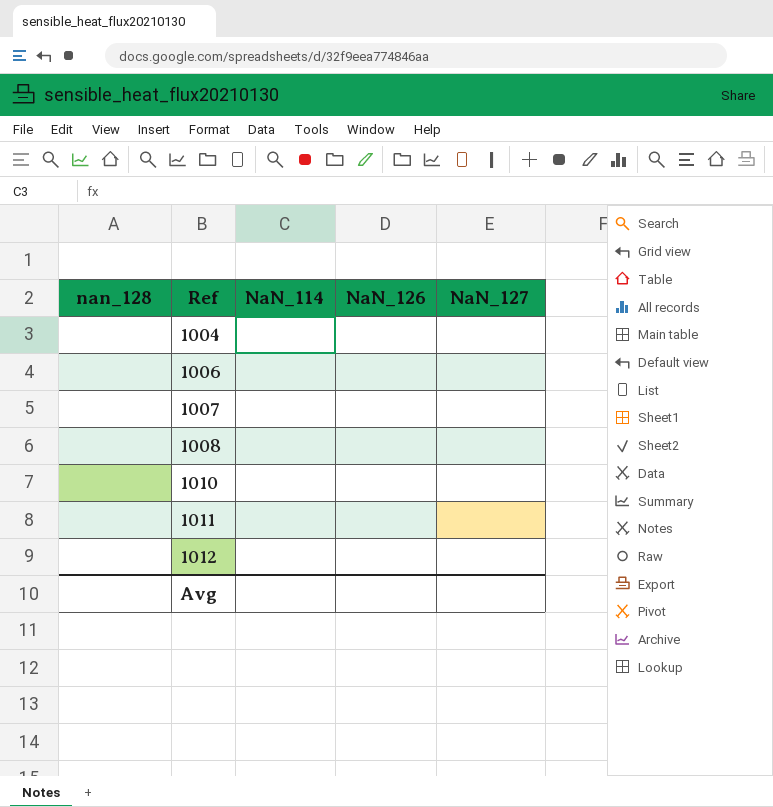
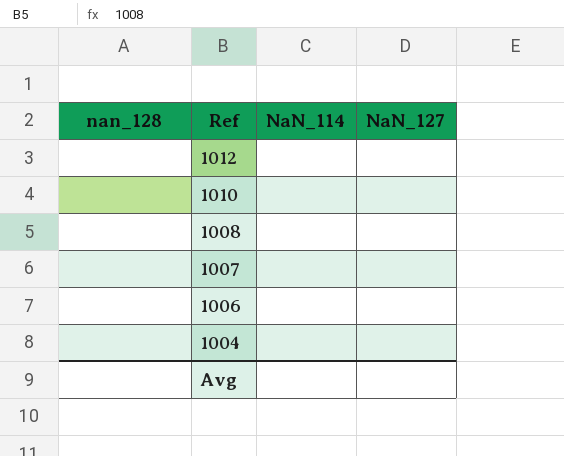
row order: Ref ascending -> Ref descending
column NaN_126 | position: 4 -> none
row 1011: none | none | none | none -> none

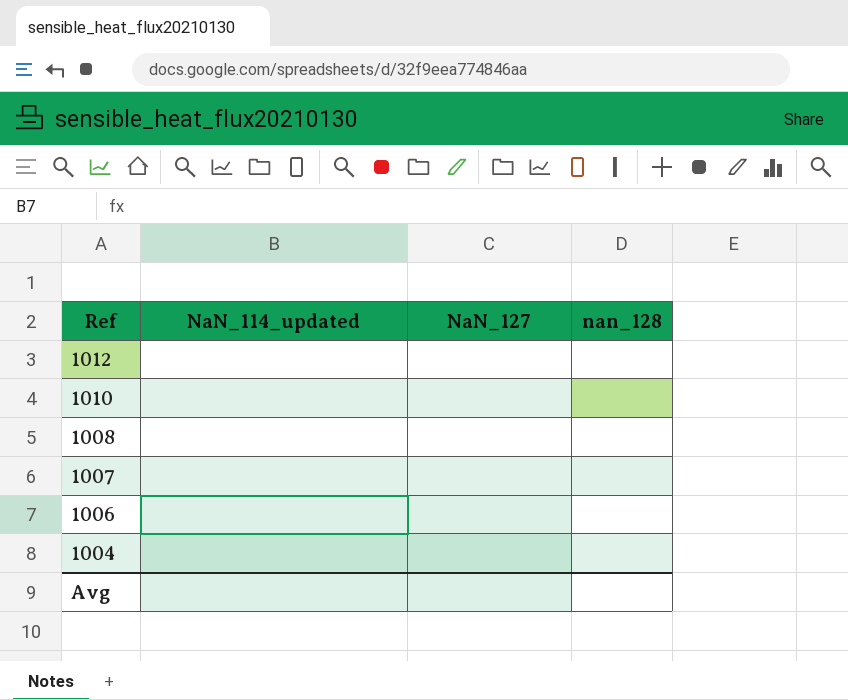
column name: NaN_114 -> NaN_114_updated
column nan_128 | position: 1 -> 4

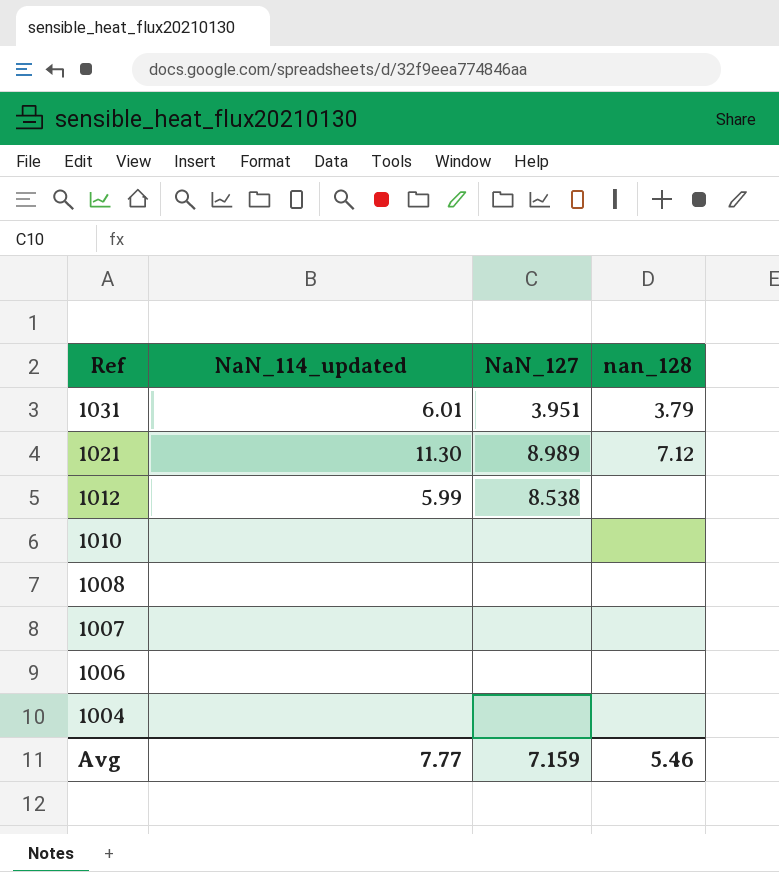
row 1031: none -> 6.01 | 3.951 | 3.79
row 1021: none -> 11.30 | 8.989 | 7.12
1012 | NaN_114_updated: none -> 5.99
1012 | NaN_127: none -> 8.538
Avg | NaN_114_updated: none -> 7.77
Avg | NaN_127: none -> 7.159
Avg | nan_128: none -> 5.46

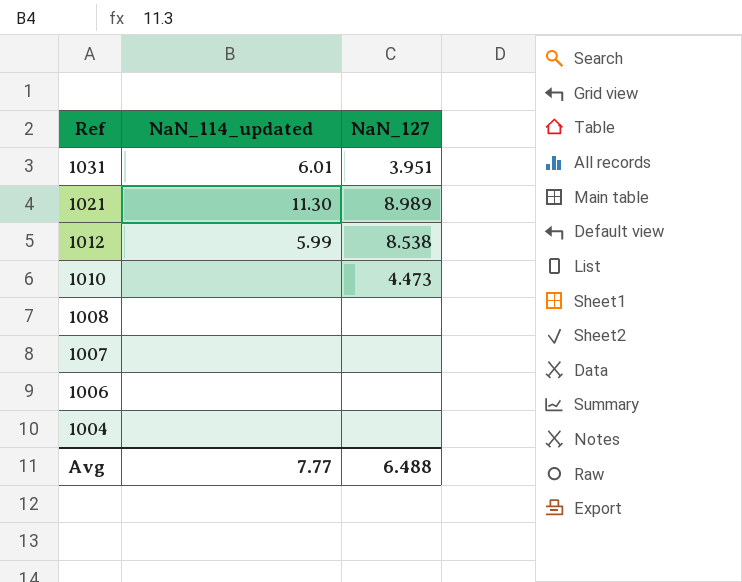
column nan_128 | position: 4 -> none
1010 | NaN_127: none -> 4.473
Avg | NaN_127: 7.159 -> 6.488

